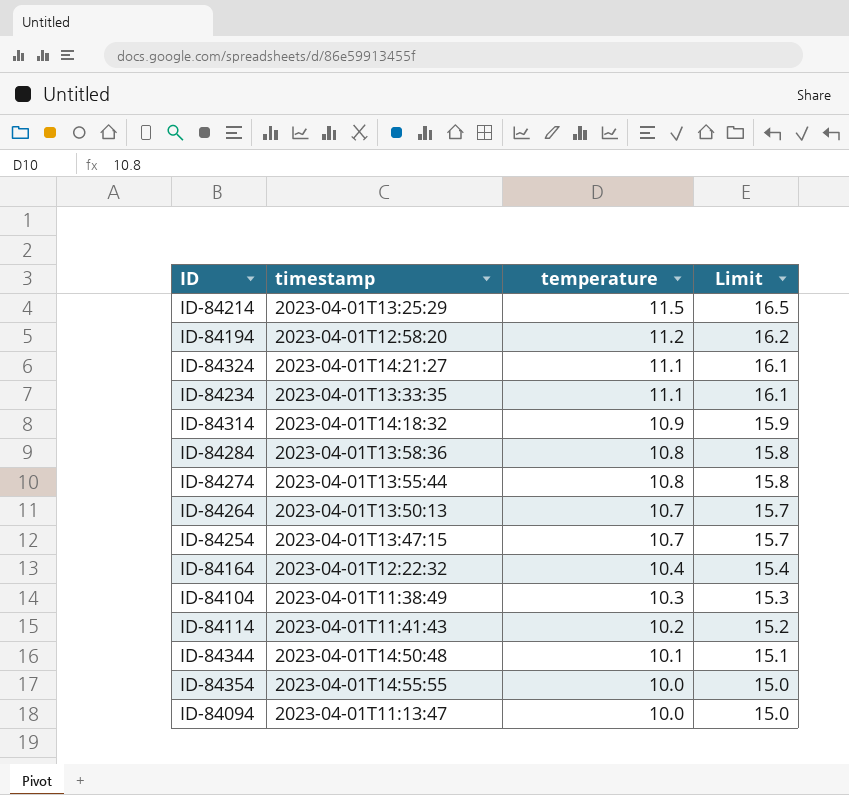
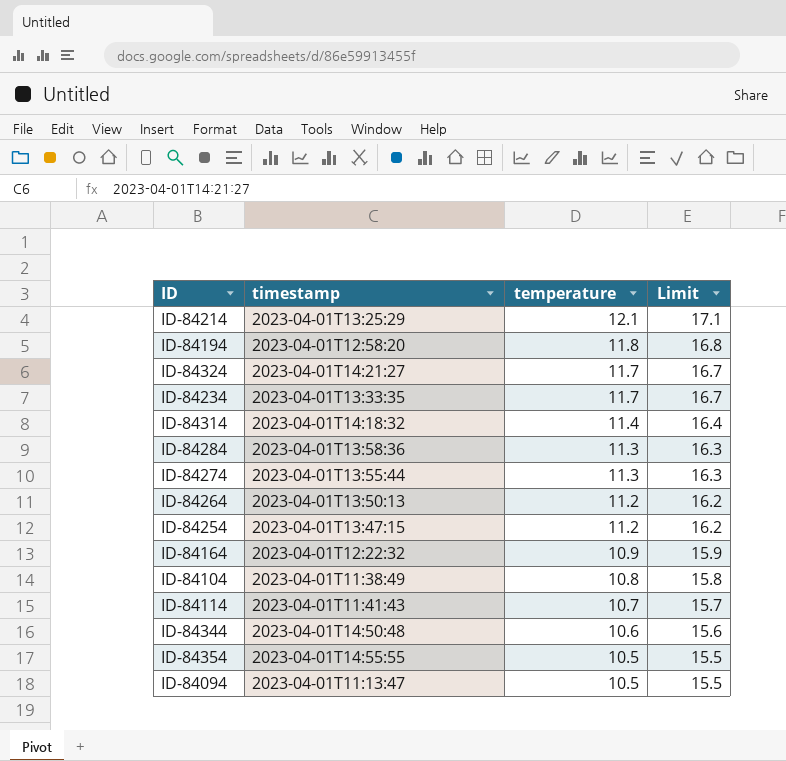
ID-84214 | temperature: 11.5 -> 12.1
ID-84214 | Limit: 16.5 -> 17.1
ID-84194 | temperature: 11.2 -> 11.8
ID-84194 | Limit: 16.2 -> 16.8
ID-84324 | temperature: 11.1 -> 11.7
ID-84324 | Limit: 16.1 -> 16.7
ID-84234 | temperature: 11.1 -> 11.7
ID-84234 | Limit: 16.1 -> 16.7
ID-84314 | temperature: 10.9 -> 11.4
ID-84314 | Limit: 15.9 -> 16.4
ID-84284 | temperature: 10.8 -> 11.3
ID-84284 | Limit: 15.8 -> 16.3
ID-84274 | temperature: 10.8 -> 11.3
ID-84274 | Limit: 15.8 -> 16.3
ID-84264 | temperature: 10.7 -> 11.2
ID-84264 | Limit: 15.7 -> 16.2
ID-84254 | temperature: 10.7 -> 11.2
ID-84254 | Limit: 15.7 -> 16.2
ID-84164 | temperature: 10.4 -> 10.9
ID-84164 | Limit: 15.4 -> 15.9
ID-84104 | temperature: 10.3 -> 10.8
ID-84104 | Limit: 15.3 -> 15.8
ID-84114 | temperature: 10.2 -> 10.7
ID-84114 | Limit: 15.2 -> 15.7
ID-84344 | temperature: 10.1 -> 10.6
ID-84344 | Limit: 15.1 -> 15.6
ID-84354 | temperature: 10.0 -> 10.5
ID-84354 | Limit: 15.0 -> 15.5
ID-84094 | temperature: 10.0 -> 10.5
ID-84094 | Limit: 15.0 -> 15.5

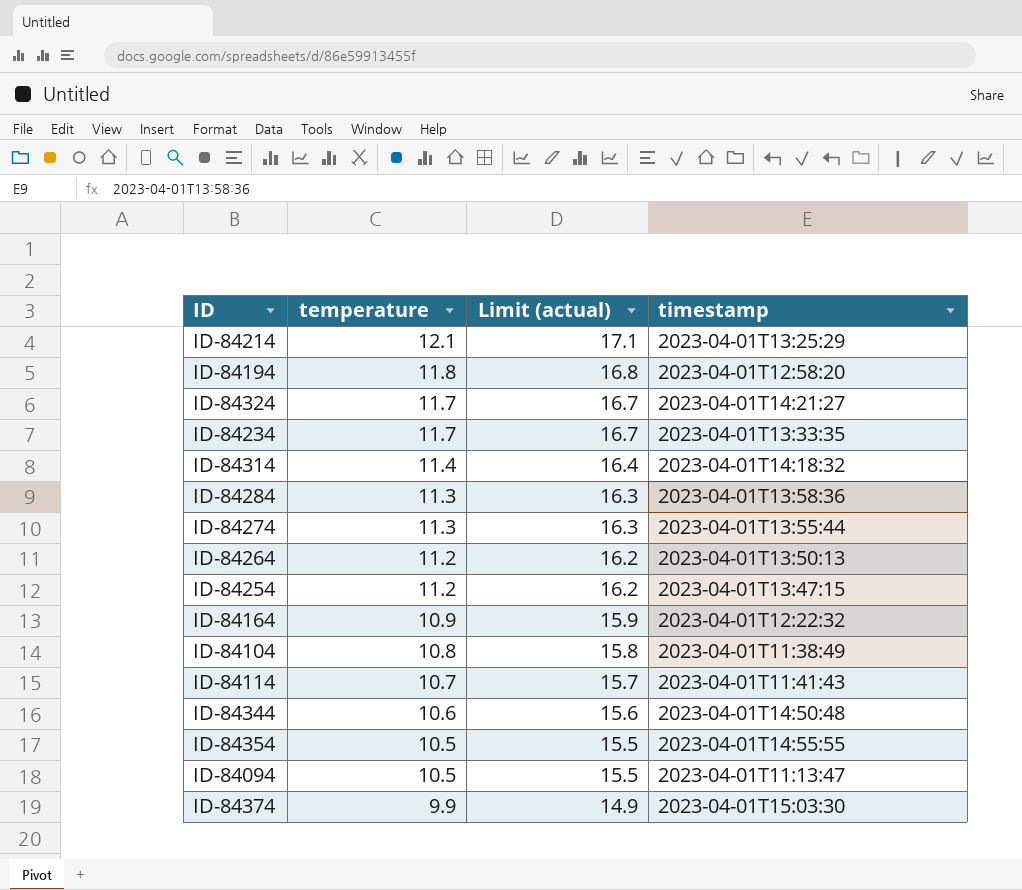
column name: Limit -> Limit (actual)
column timestamp | position: 2 -> 4
row ID-84374: none -> 9.9 | 14.9 | 2023-04-01T15:03:30

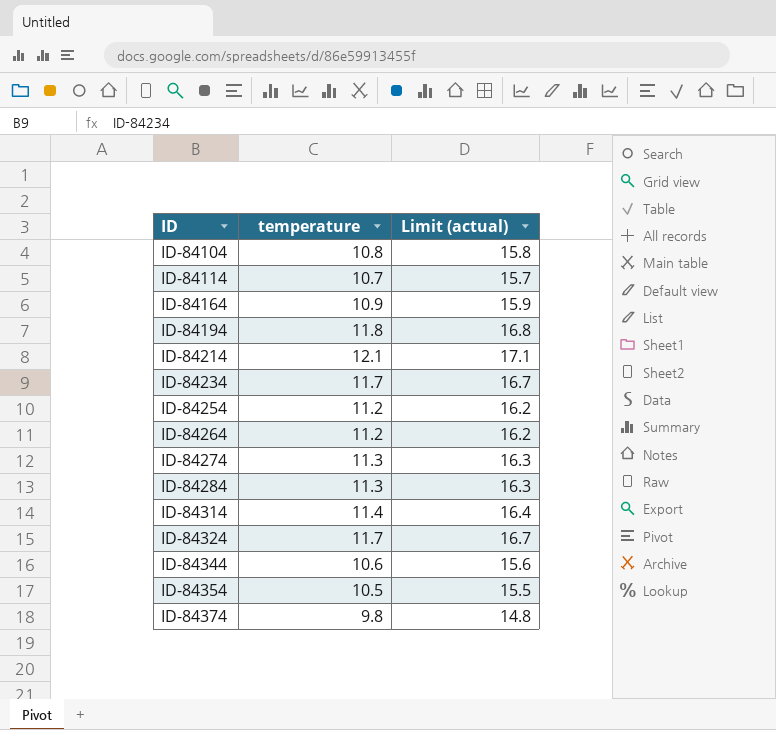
row order: temperature descending -> ID ascending
column timestamp | position: 4 -> none
row ID-84094: 10.5 | 15.5 | 2023-04-01T11:13:47 -> none
ID-84374 | temperature: 9.9 -> 9.8
ID-84374 | Limit (actual): 14.9 -> 14.8

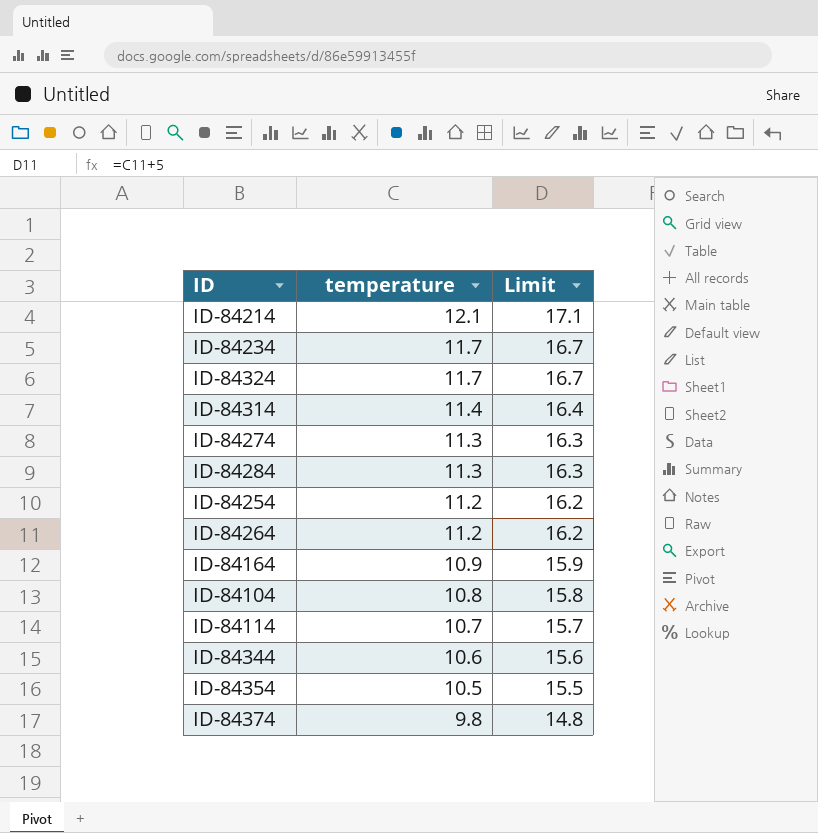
row order: ID ascending -> temperature descending
column name: Limit (actual) -> Limit
row ID-84194: 11.8 | 16.8 -> none

